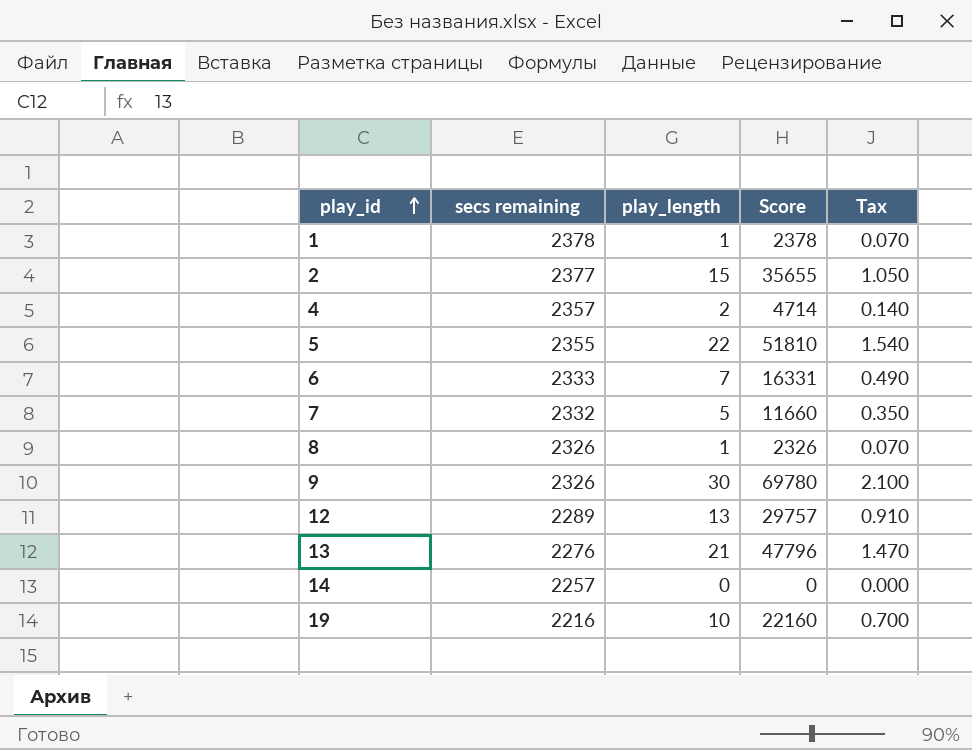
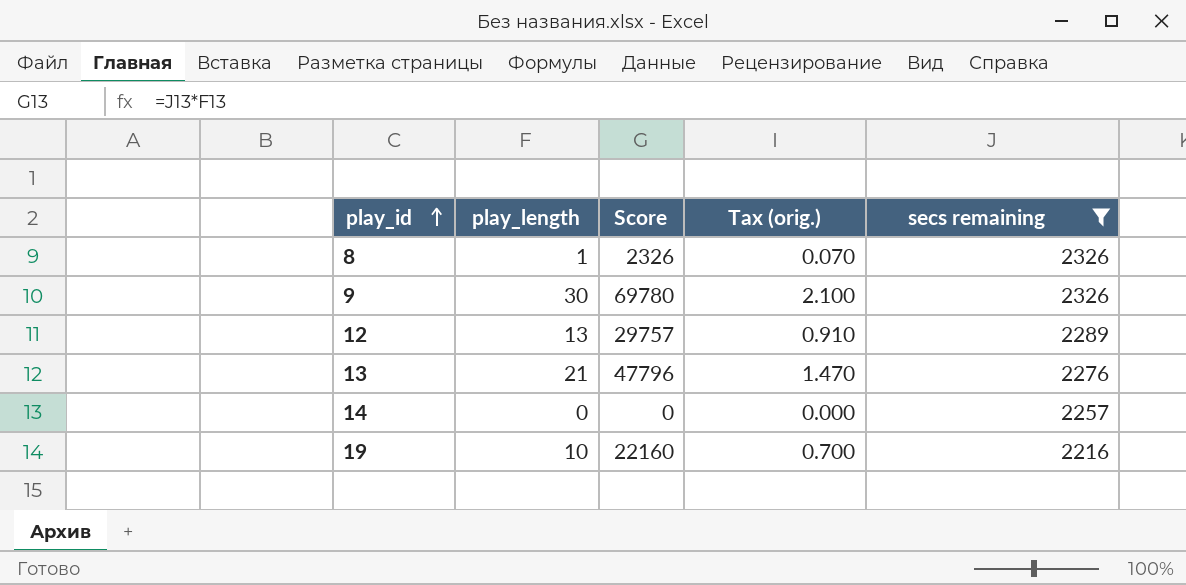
filter: none -> secs remaining <= 2326
column name: Tax -> Tax (orig.)
column secs remaining | position: 2 -> 5

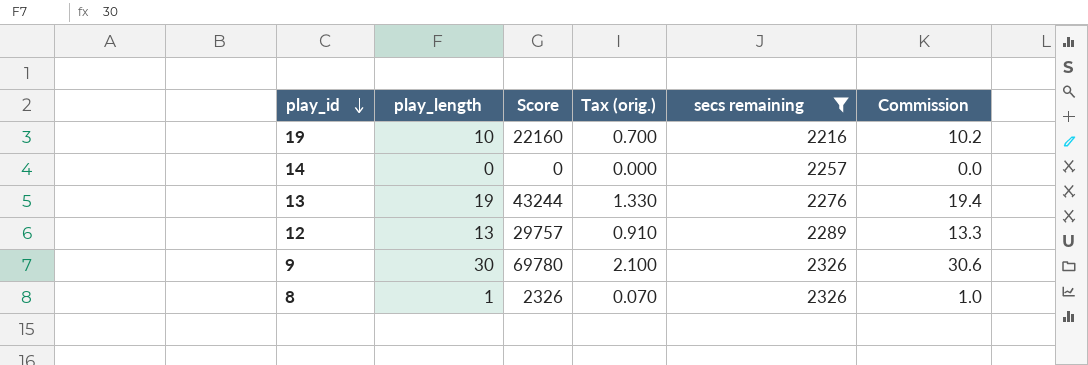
row order: play_id ascending -> play_id descending
column Commission | formula: none -> [play_length] * 1.02
13 | play_length: 21 -> 19
13 | Score: 47796 -> 43244
13 | Tax (orig.): 1.470 -> 1.330

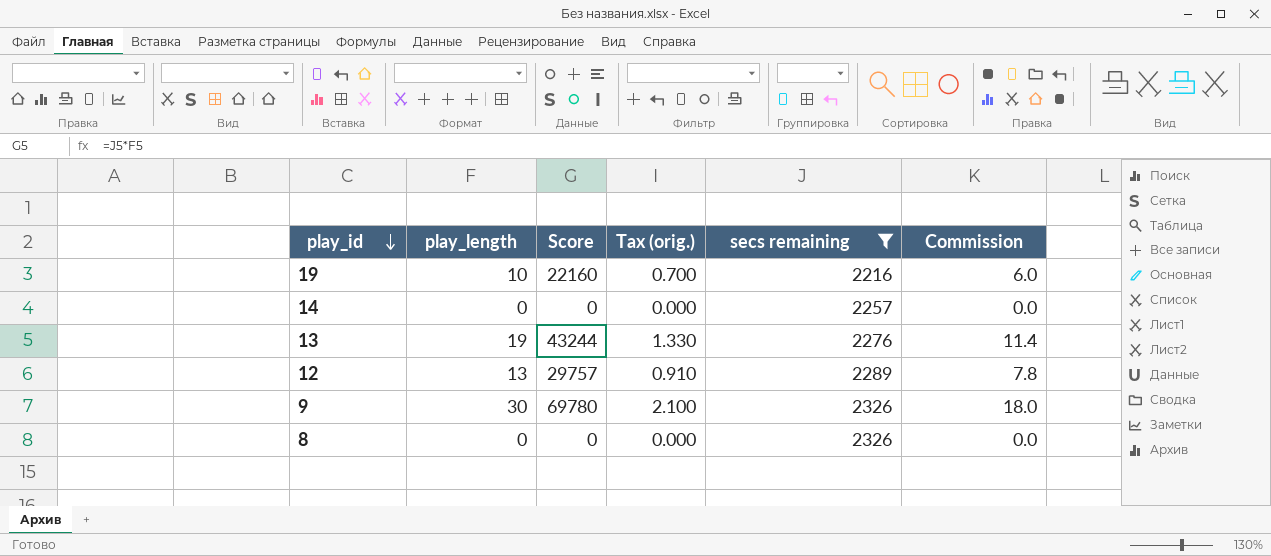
column Commission | formula: [play_length] * 1.02 -> [play_length] * 0.6
8 | play_length: 1 -> 0
8 | Score: 2326 -> 0
8 | Tax (orig.): 0.070 -> 0.000

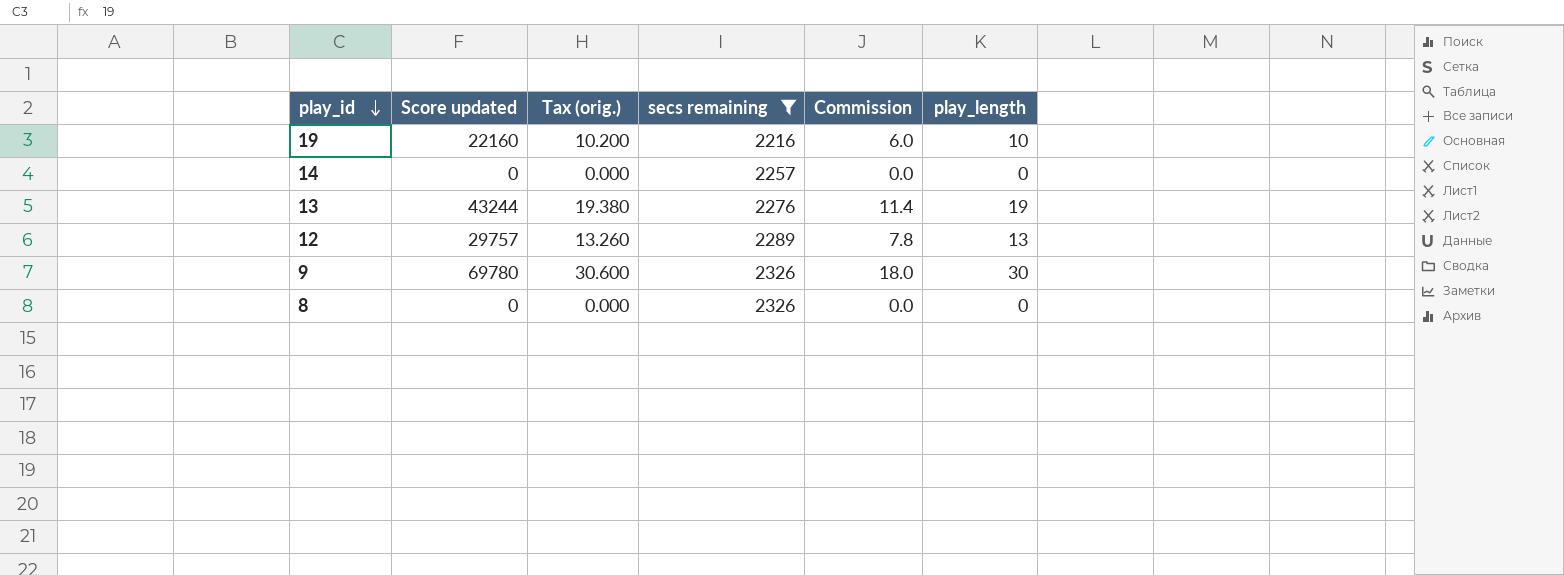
column name: Score -> Score updated
column Tax (orig.) | formula: [play_length] * 0.07 -> [play_length] * 1.02
column play_length | position: 2 -> 6

